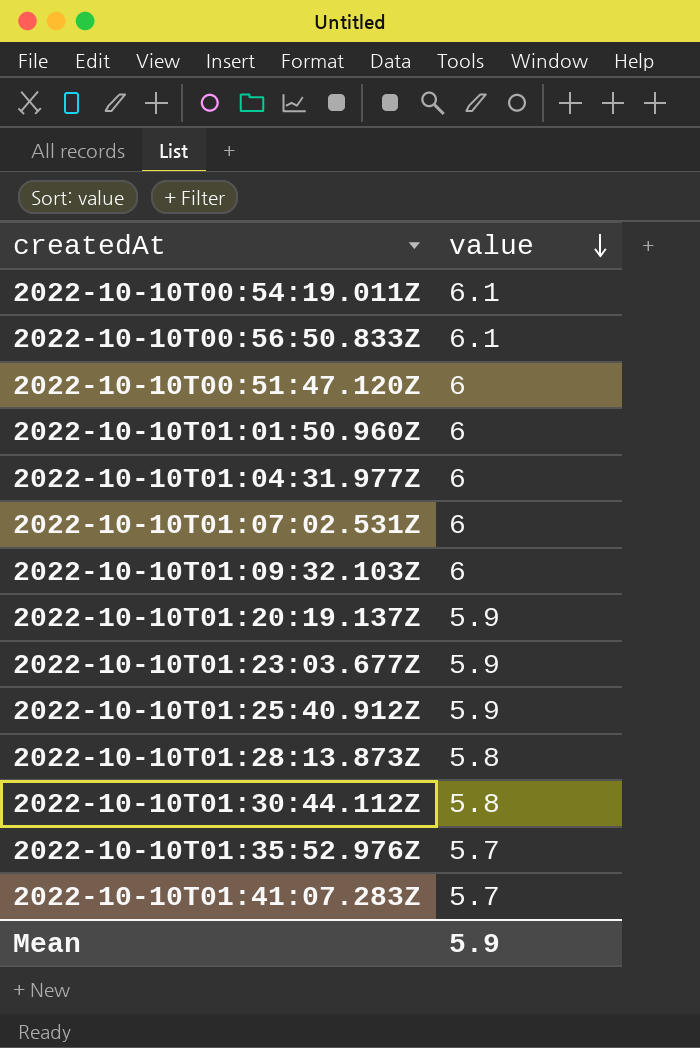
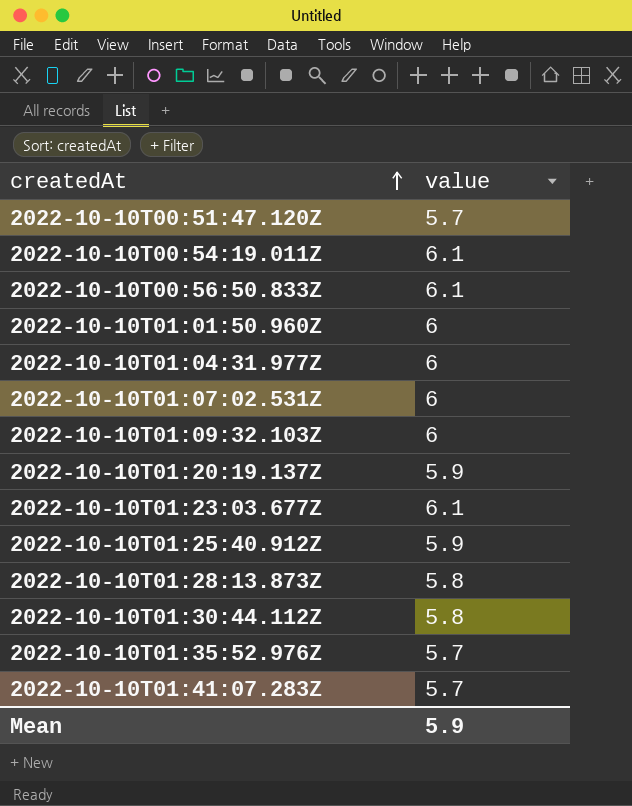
row order: value descending -> createdAt ascending
2022-10-10T00:51:47.120Z | value: 6 -> 5.7
2022-10-10T01:23:03.677Z | value: 5.9 -> 6.1

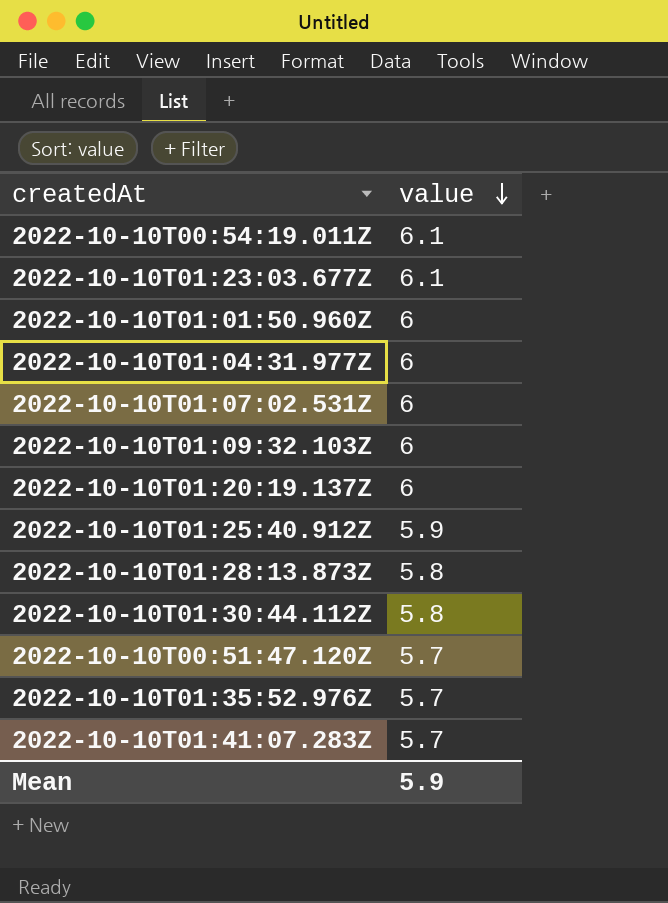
row order: createdAt ascending -> value descending
row 2022-10-10T00:56:50.833Z: 6.1 -> none
2022-10-10T01:20:19.137Z | value: 5.9 -> 6

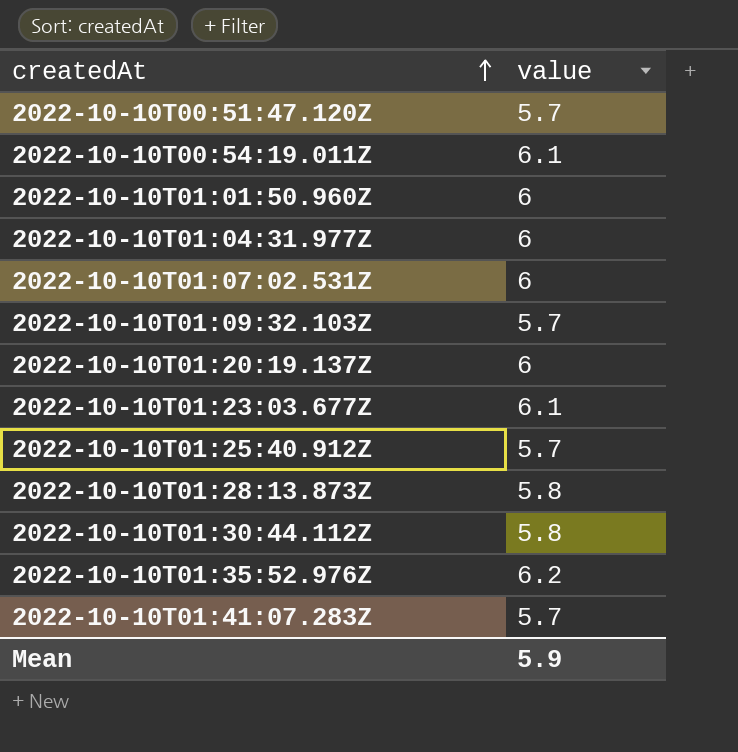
row order: value descending -> createdAt ascending
2022-10-10T01:09:32.103Z | value: 6 -> 5.7
2022-10-10T01:25:40.912Z | value: 5.9 -> 5.7
2022-10-10T01:35:52.976Z | value: 5.7 -> 6.2

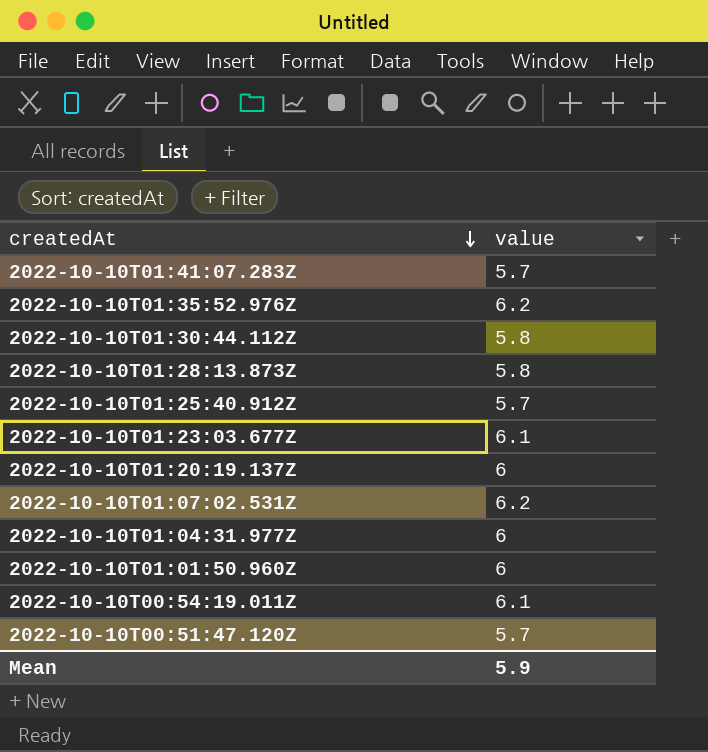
row order: createdAt ascending -> createdAt descending
row 2022-10-10T01:09:32.103Z: 5.7 -> none
2022-10-10T01:07:02.531Z | value: 6 -> 6.2

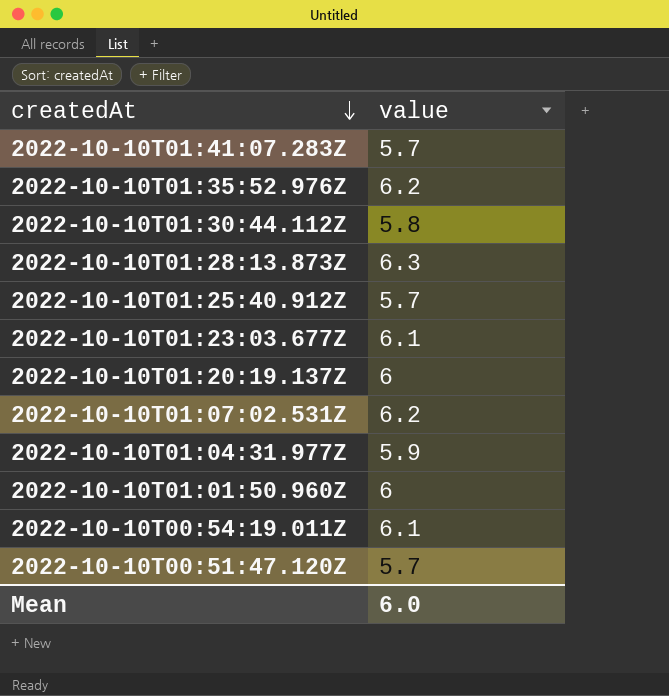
2022-10-10T01:28:13.873Z | value: 5.8 -> 6.3
2022-10-10T01:04:31.977Z | value: 6 -> 5.9
Mean | value: 5.9 -> 6.0

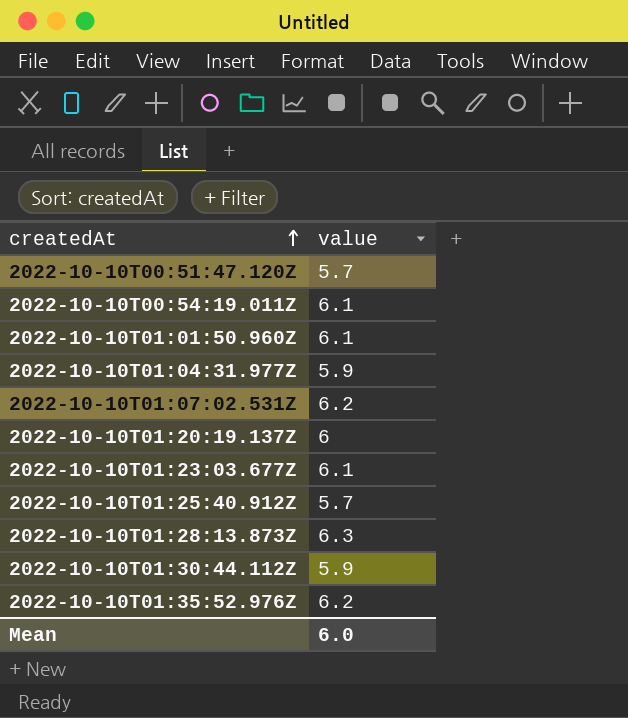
row order: createdAt descending -> createdAt ascending
row 2022-10-10T01:41:07.283Z: 5.7 -> none
2022-10-10T01:01:50.960Z | value: 6 -> 6.1
2022-10-10T01:30:44.112Z | value: 5.8 -> 5.9

